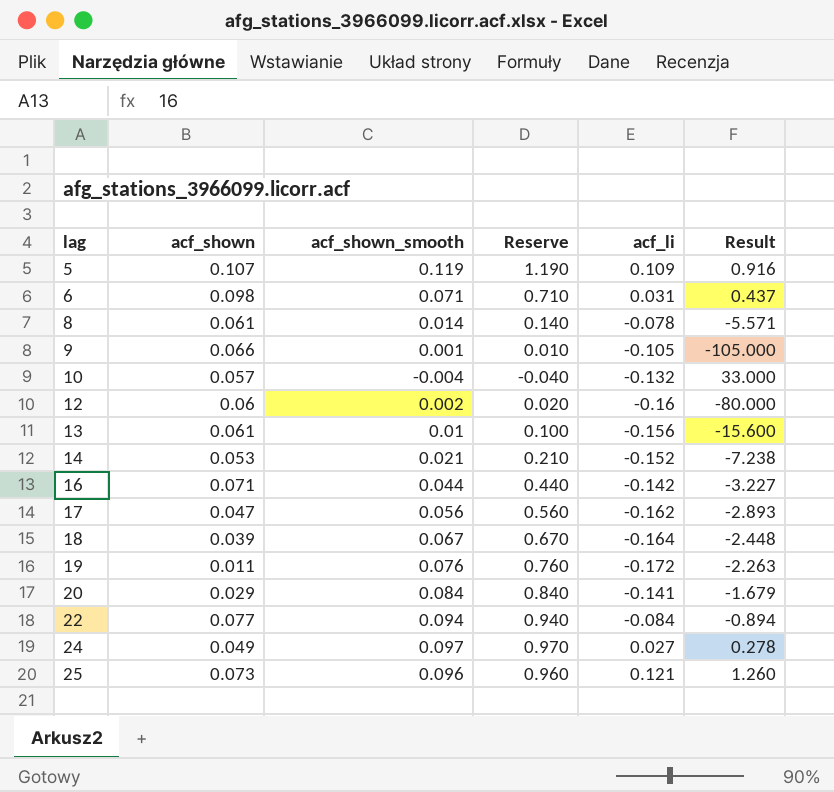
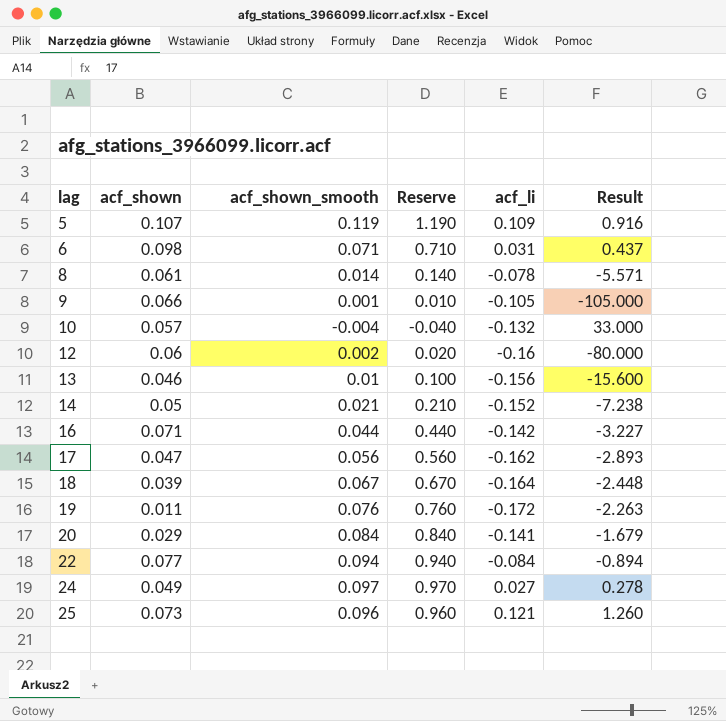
13 | acf_shown: 0.061 -> 0.046
14 | acf_shown: 0.053 -> 0.05

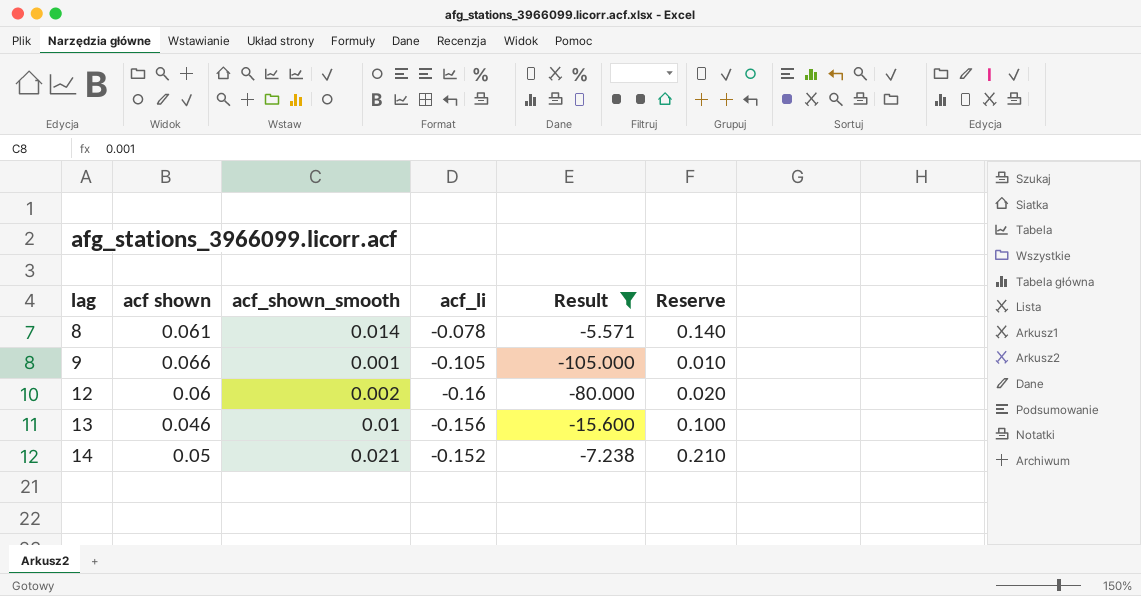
filter: none -> Result <= -5.571
column name: acf_shown -> acf shown
column Reserve | position: 4 -> 6

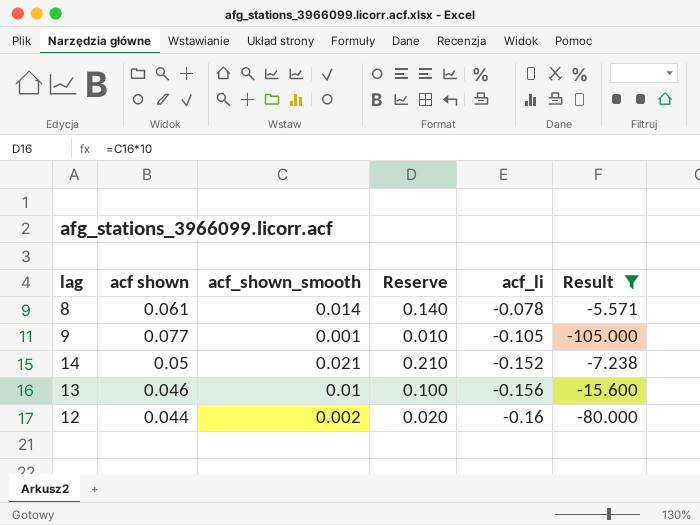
row order: lag ascending -> acf_li descending
column Reserve | position: 6 -> 4
9 | acf shown: 0.066 -> 0.077
12 | acf shown: 0.06 -> 0.044

